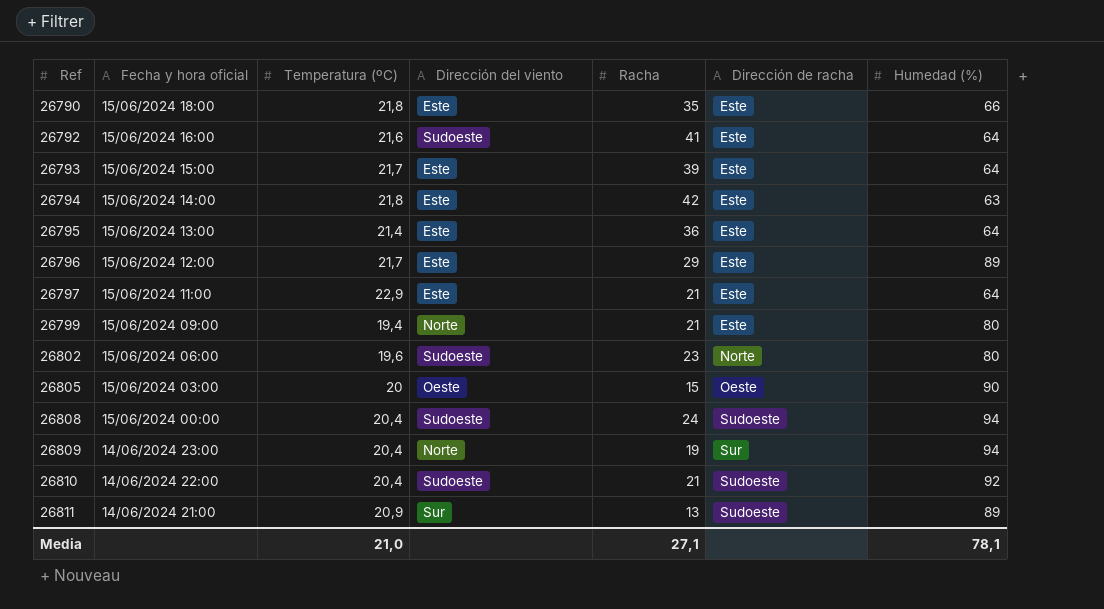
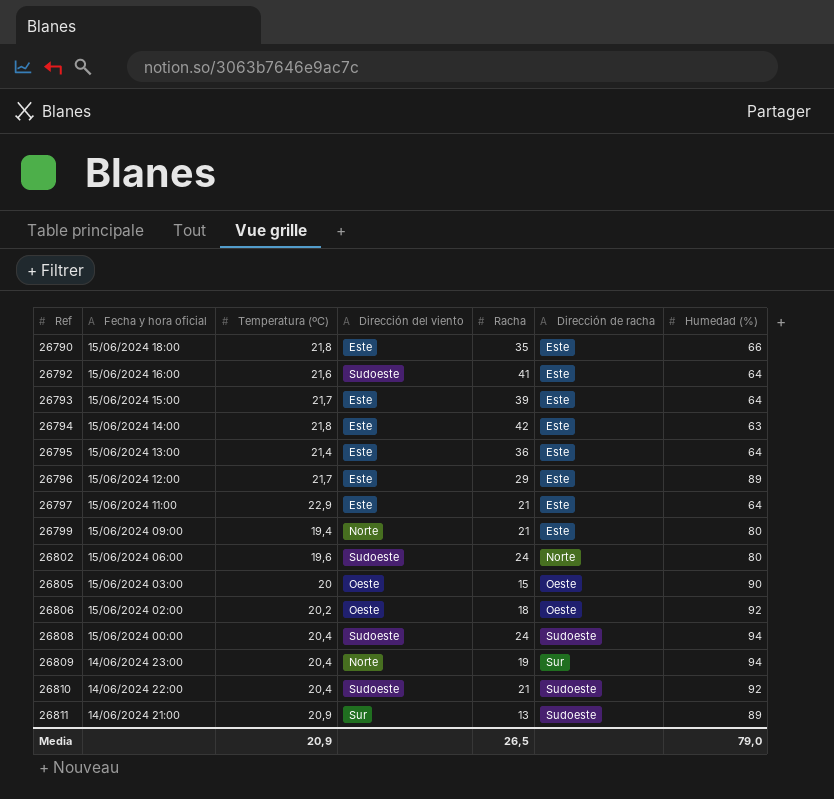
26802 | Racha: 23 -> 24
row 26806: none -> 15/06/2024 02:00 | 20,2 | Oeste | 18 | Oeste | 92
Media | Temperatura (ºC): 21,0 -> 20,9
Media | Racha: 27,1 -> 26,5
Media | Humedad (%): 78,1 -> 79,0

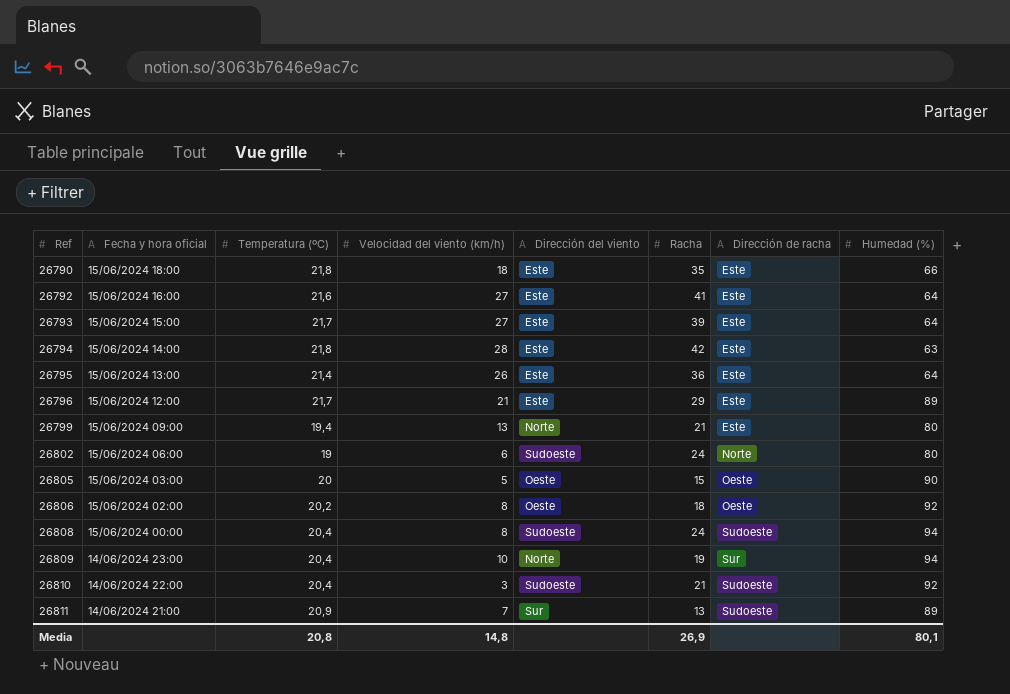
column Velocidad del viento (km/h) | position: none -> 4
row 26797: 15/06/2024 11:00 | 22,9 | Este | 21 | Este | 64 -> none
26792 | Dirección del viento: Sudoeste -> Este
26802 | Temperatura (ºC): 19,6 -> 19
Media | Temperatura (ºC): 20,9 -> 20,8
Media | Racha: 26,5 -> 26,9
Media | Humedad (%): 79,0 -> 80,1

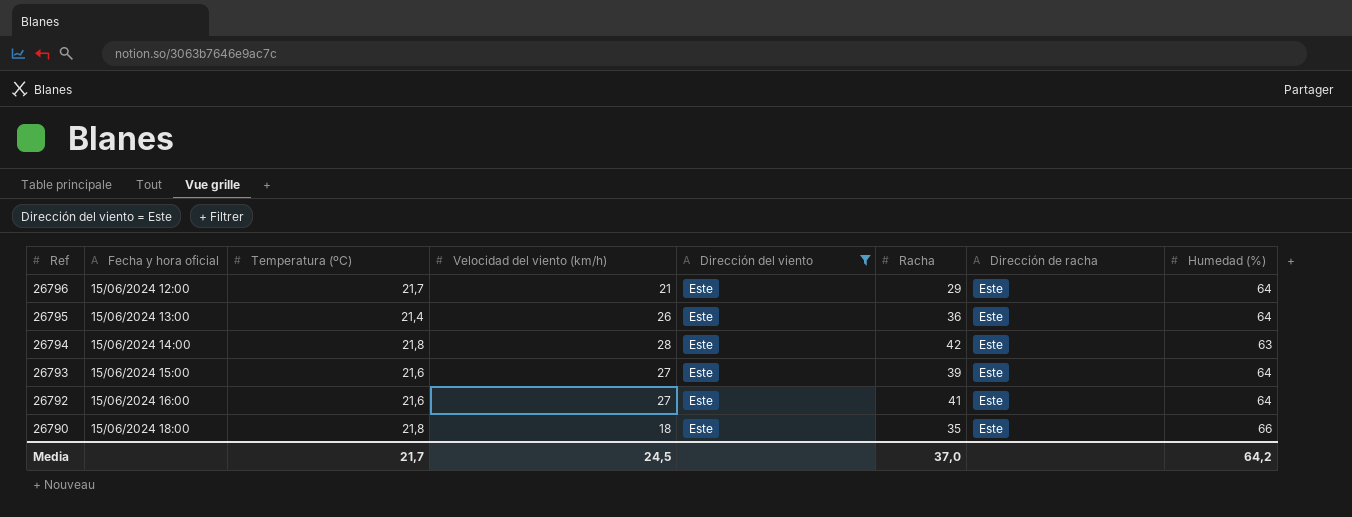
filter: none -> Dirección del viento = Este
row order: Ref ascending -> Ref descending
26796 | Humedad (%): 89 -> 64
26793 | Temperatura (ºC): 21,7 -> 21,6
Media | Temperatura (ºC): 20,8 -> 21,7
Media | Velocidad del viento (km/h): 14,8 -> 24,5
Media | Racha: 26,9 -> 37,0
Media | Humedad (%): 80,1 -> 64,2

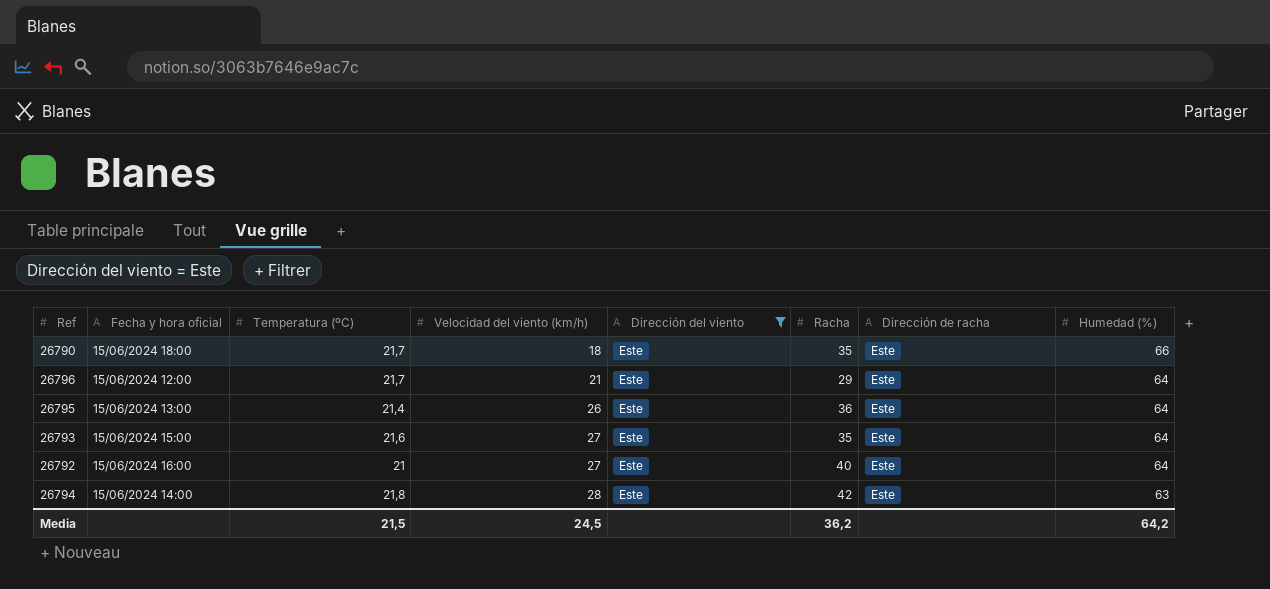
row order: Ref descending -> Velocidad del viento (km/h) ascending
26790 | Temperatura (ºC): 21,8 -> 21,7
26793 | Racha: 39 -> 35
26792 | Temperatura (ºC): 21,6 -> 21
26792 | Racha: 41 -> 40
Media | Temperatura (ºC): 21,7 -> 21,5
Media | Racha: 37,0 -> 36,2

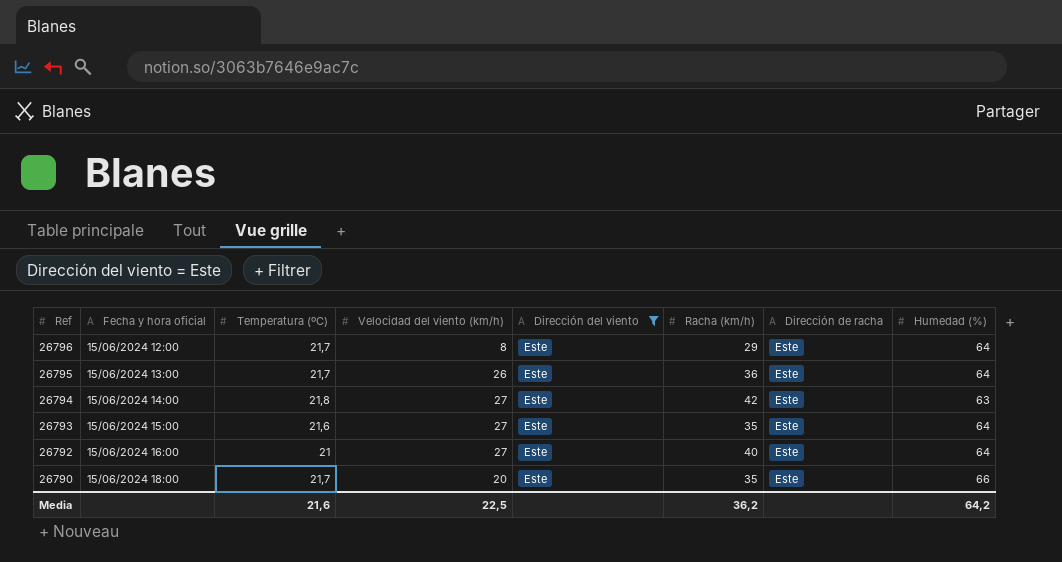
row order: Velocidad del viento (km/h) ascending -> Ref descending
column name: Racha -> Racha (km/h)
26796 | Velocidad del viento (km/h): 21 -> 8
26795 | Temperatura (ºC): 21,4 -> 21,7
26794 | Velocidad del viento (km/h): 28 -> 27
26790 | Velocidad del viento (km/h): 18 -> 20
Media | Temperatura (ºC): 21,5 -> 21,6
Media | Velocidad del viento (km/h): 24,5 -> 22,5

